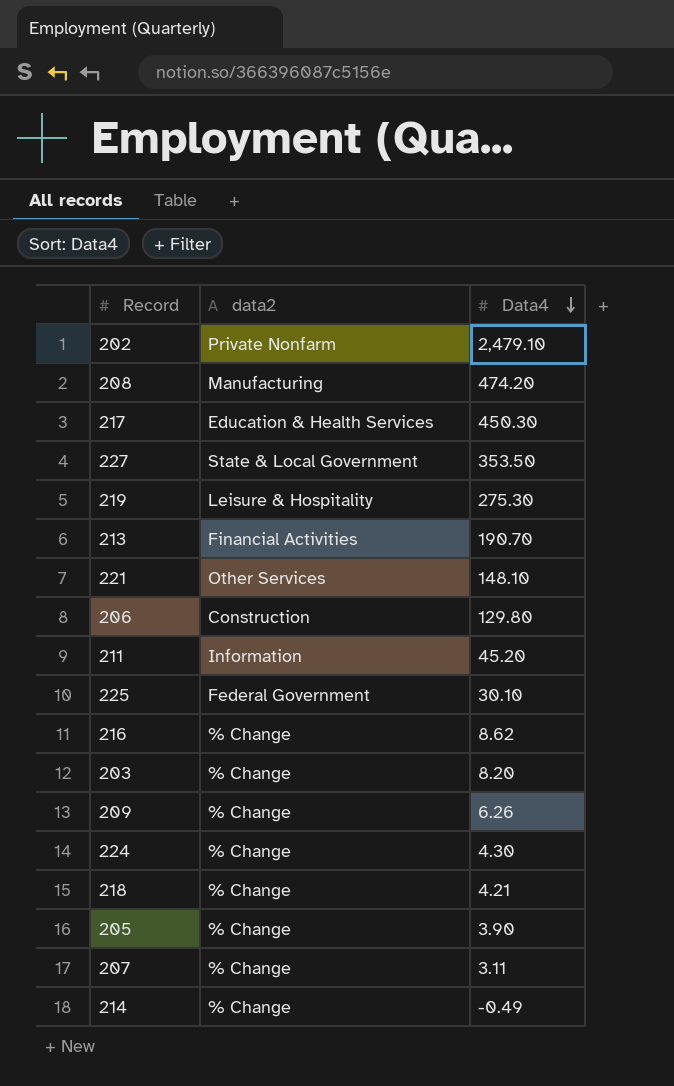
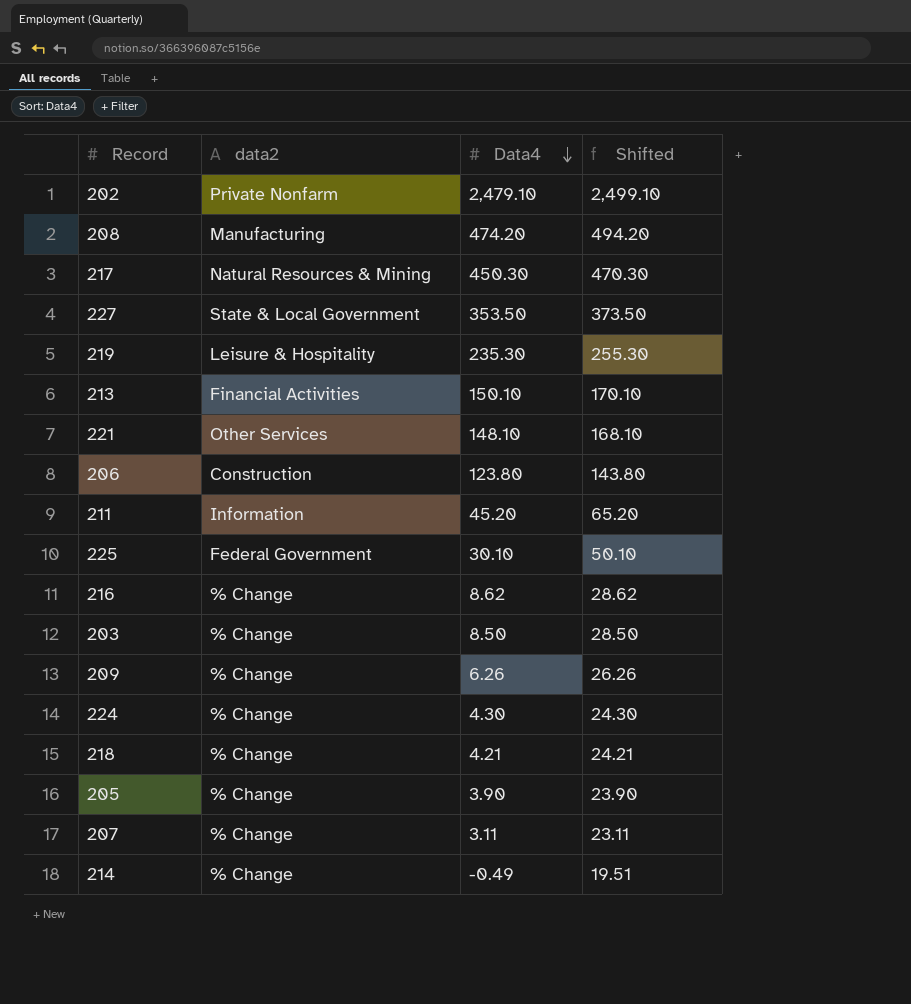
column Shifted | formula: none -> [Data4] + 20
217 | data2: Education & Health Services -> Natural Resources & Mining
219 | Data4: 275.30 -> 235.30
213 | Data4: 190.70 -> 150.10
206 | Data4: 129.80 -> 123.80
203 | Data4: 8.20 -> 8.50

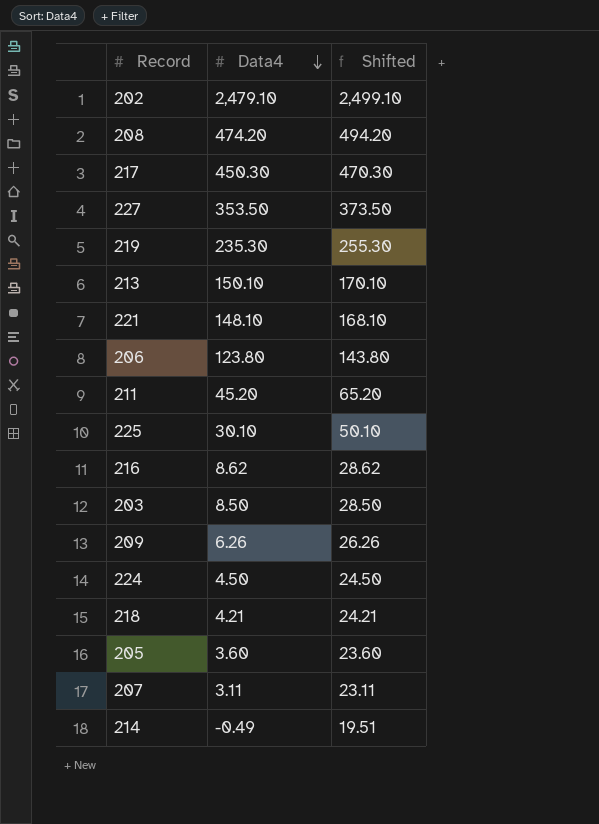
column data2 | position: 2 -> none
224 | Data4: 4.30 -> 4.50
224 | Shifted: 24.30 -> 24.50
205 | Data4: 3.90 -> 3.60
205 | Shifted: 23.90 -> 23.60

